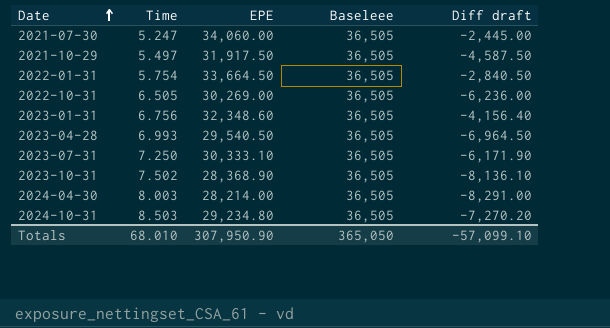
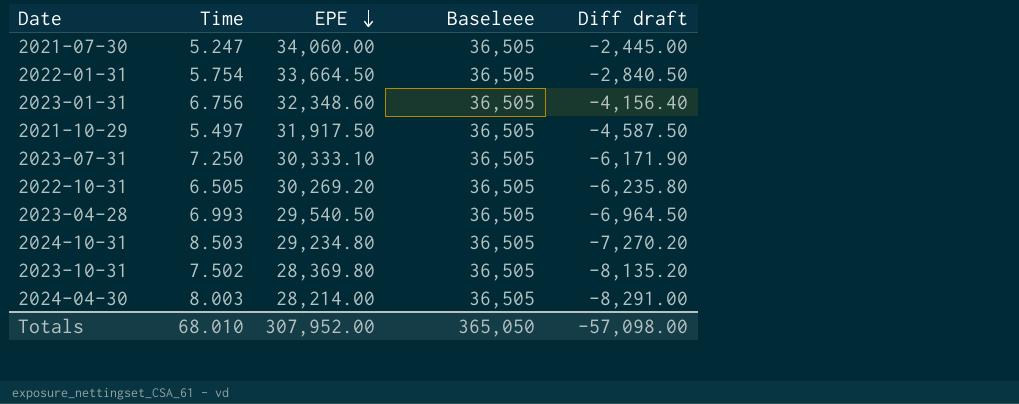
row order: Date ascending -> EPE descending
2022-10-31 | EPE: 30,269.00 -> 30,269.20
2022-10-31 | Diff draft: -6,236.00 -> -6,235.80
2023-10-31 | EPE: 28,368.90 -> 28,369.80
2023-10-31 | Diff draft: -8,136.10 -> -8,135.20
Totals | EPE: 307,950.90 -> 307,952.00
Totals | Diff draft: -57,099.10 -> -57,098.00

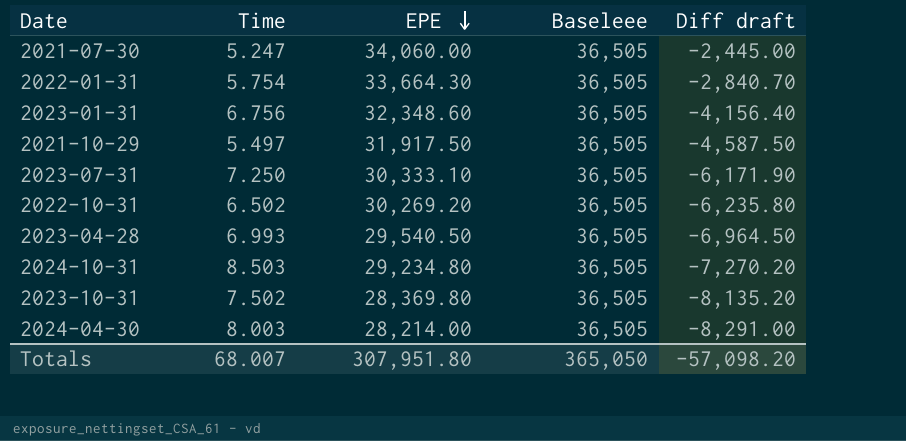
2022-01-31 | EPE: 33,664.50 -> 33,664.30
2022-01-31 | Diff draft: -2,840.50 -> -2,840.70
2022-10-31 | Time: 6.505 -> 6.502
Totals | Time: 68.010 -> 68.007
Totals | EPE: 307,952.00 -> 307,951.80
Totals | Diff draft: -57,098.00 -> -57,098.20

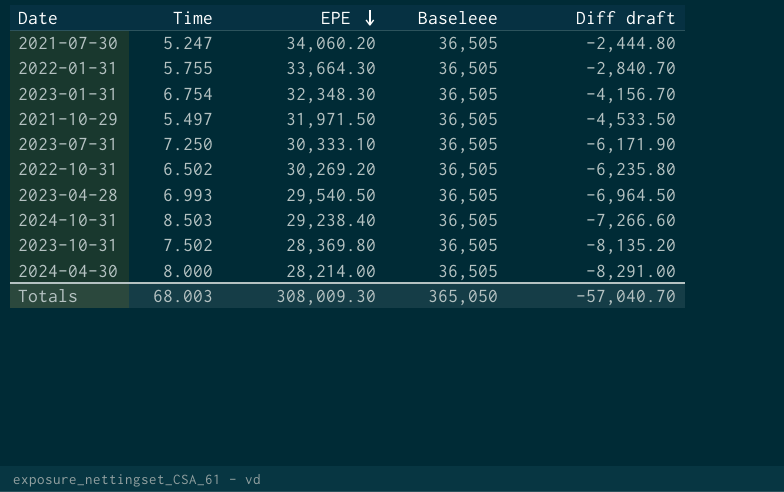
2021-07-30 | EPE: 34,060.00 -> 34,060.20
2021-07-30 | Diff draft: -2,445.00 -> -2,444.80
2022-01-31 | Time: 5.754 -> 5.755
2023-01-31 | Time: 6.756 -> 6.754
2023-01-31 | EPE: 32,348.60 -> 32,348.30
2023-01-31 | Diff draft: -4,156.40 -> -4,156.70
2021-10-29 | EPE: 31,917.50 -> 31,971.50
2021-10-29 | Diff draft: -4,587.50 -> -4,533.50
2024-10-31 | EPE: 29,234.80 -> 29,238.40
2024-10-31 | Diff draft: -7,270.20 -> -7,266.60
2024-04-30 | Time: 8.003 -> 8.000
Totals | Time: 68.007 -> 68.003
Totals | EPE: 307,951.80 -> 308,009.30
Totals | Diff draft: -57,098.20 -> -57,040.70

